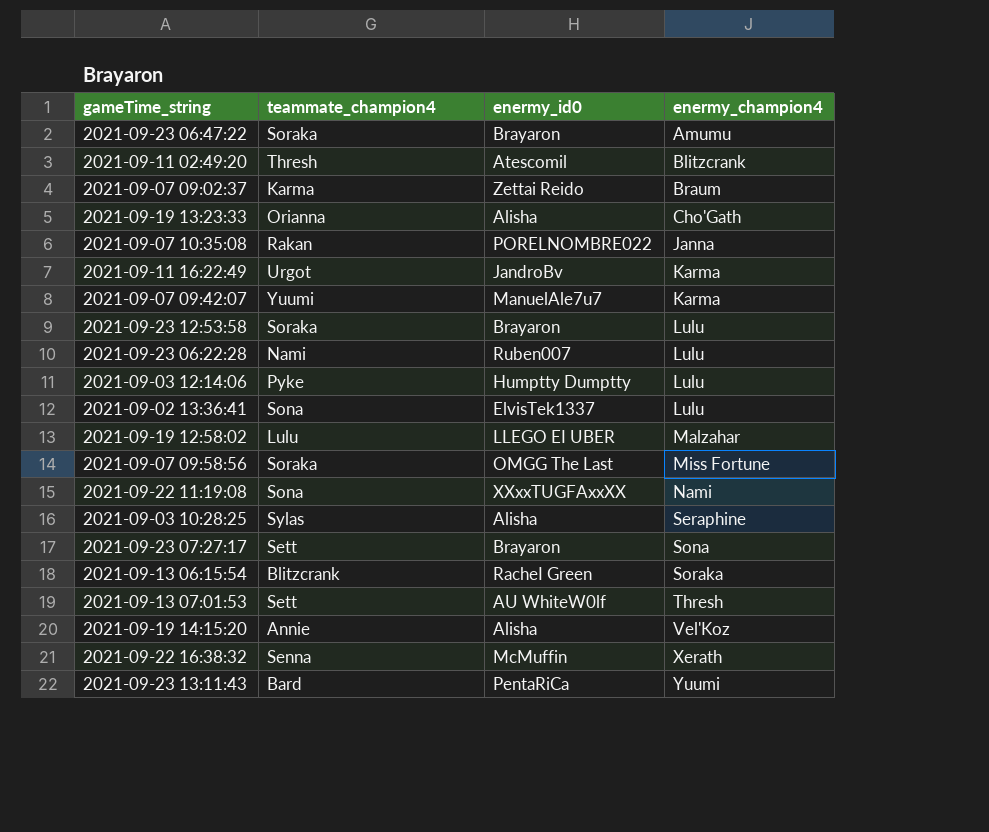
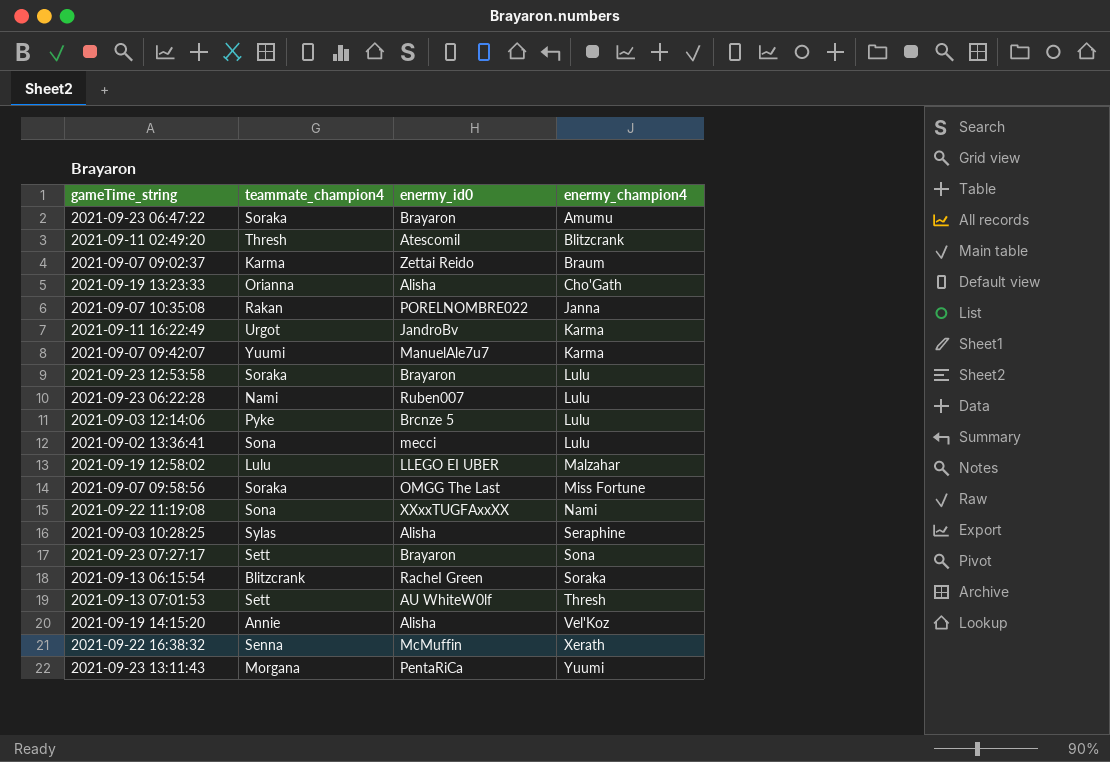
2021-09-03 12:14:06 | enermy_id0: Humptty Dumptty -> Brcnze 5
2021-09-02 13:36:41 | enermy_id0: ElvisTek1337 -> mecci
2021-09-23 13:11:43 | teammate_champion4: Bard -> Morgana

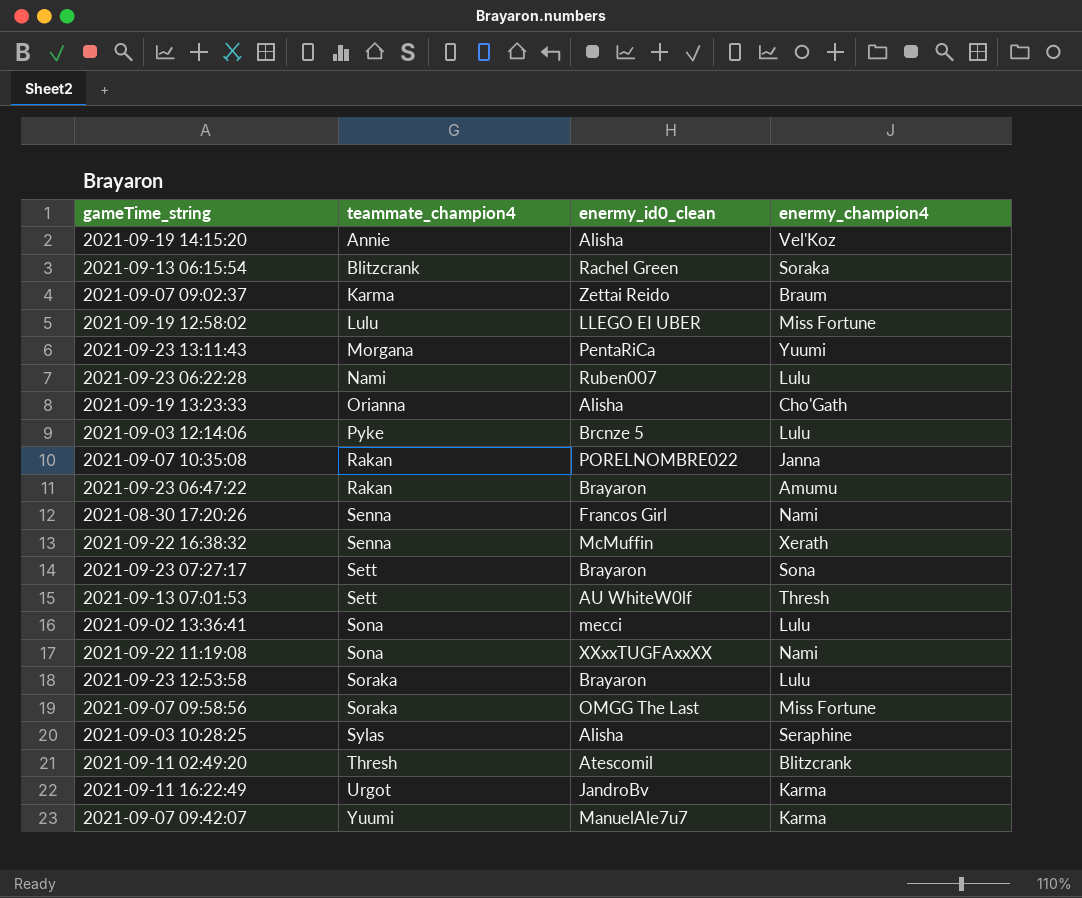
row order: enermy_champion4 ascending -> teammate_champion4 ascending
column name: enermy_id0 -> enermy_id0_clean
2021-09-19 12:58:02 | enermy_champion4: Malzahar -> Miss Fortune
2021-09-23 06:47:22 | teammate_champion4: Soraka -> Rakan
row 2021-08-30 17:20:26: none -> Senna | Francos Girl | Nami

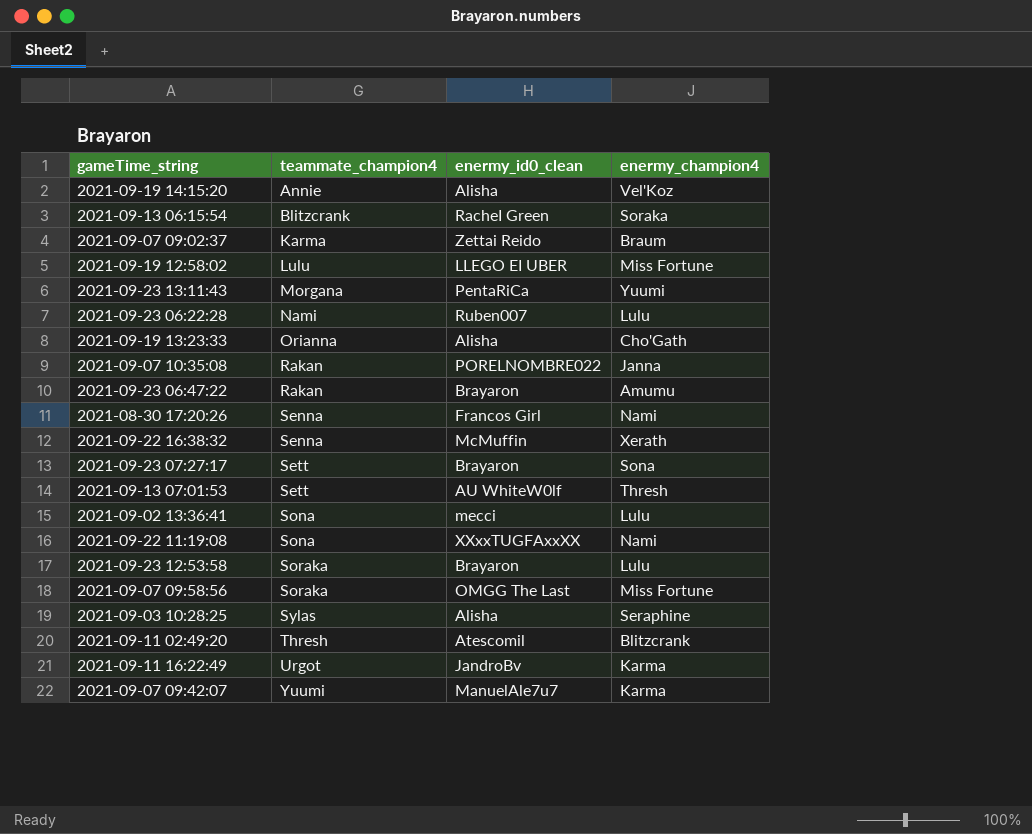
row 2021-09-03 12:14:06: Pyke | Brcnze 5 | Lulu -> none

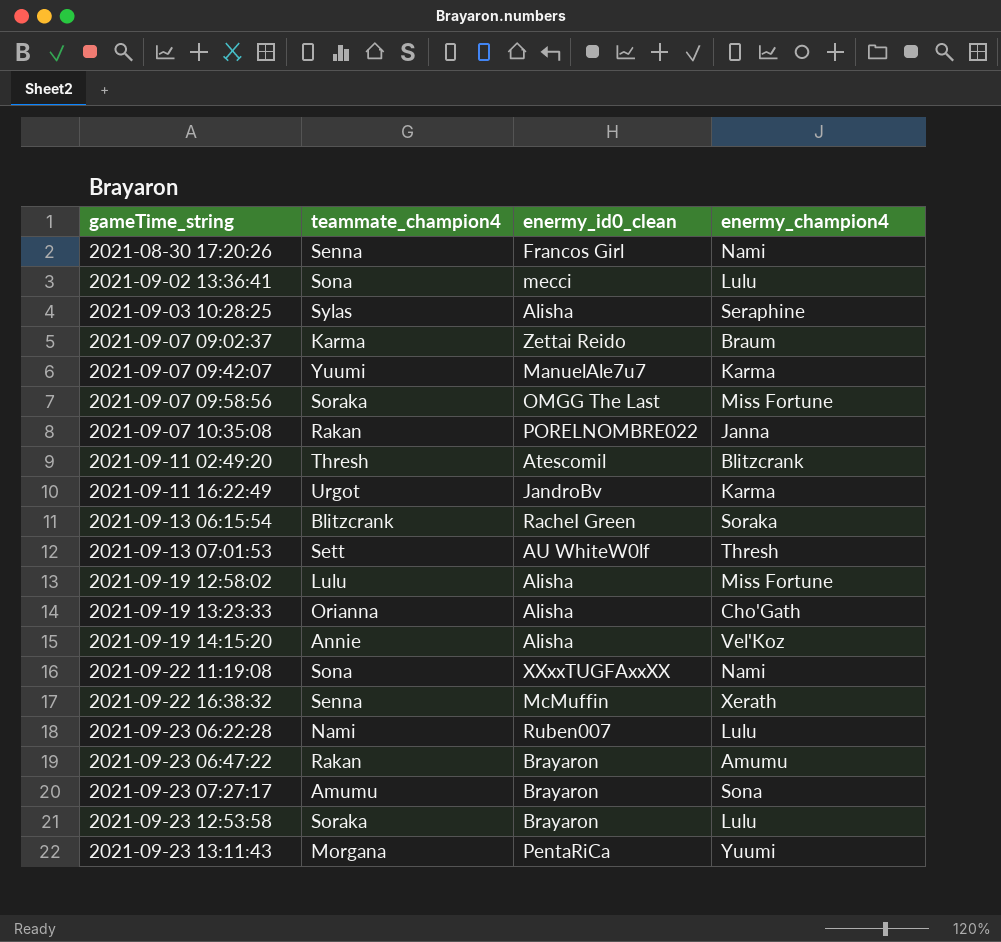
row order: teammate_champion4 ascending -> gameTime_string ascending
2021-09-19 12:58:02 | enermy_id0_clean: LLEGO EI UBER -> Alisha
2021-09-23 07:27:17 | teammate_champion4: Sett -> Amumu

